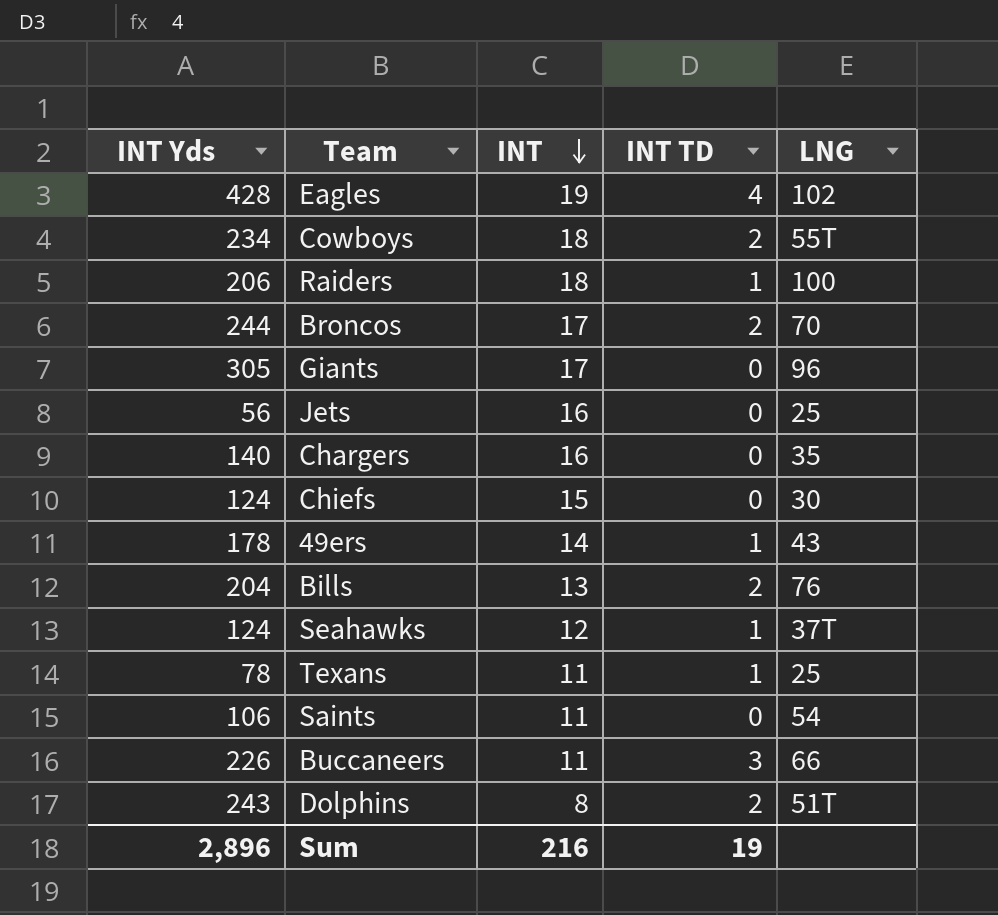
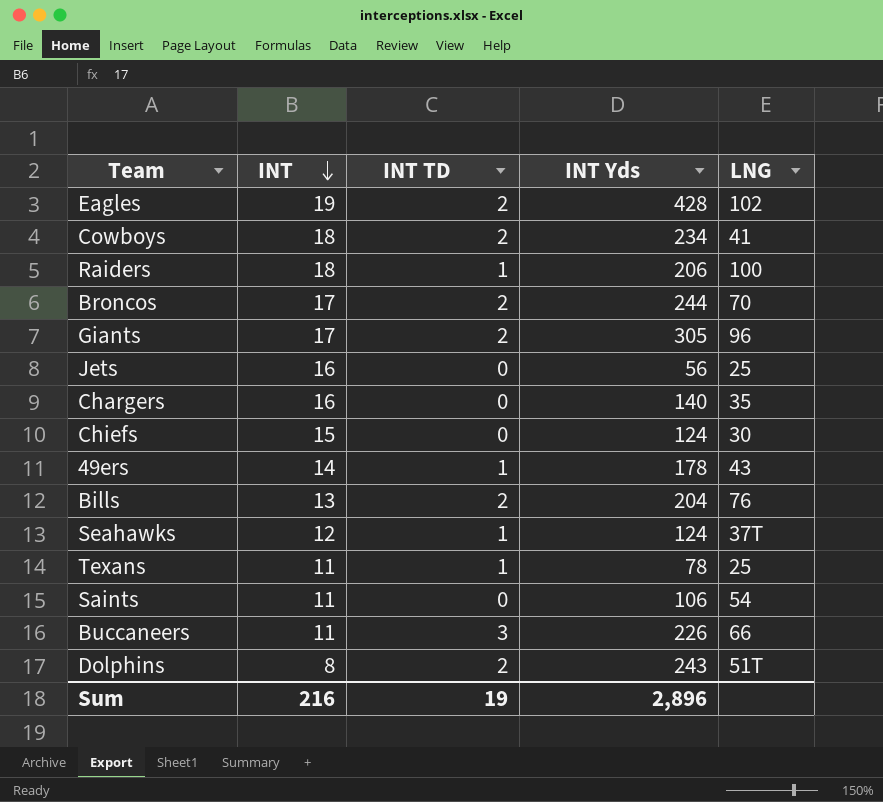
column INT Yds | position: 1 -> 4
Eagles | INT TD: 4 -> 2
Cowboys | LNG: 55T -> 41
Giants | INT TD: 0 -> 2

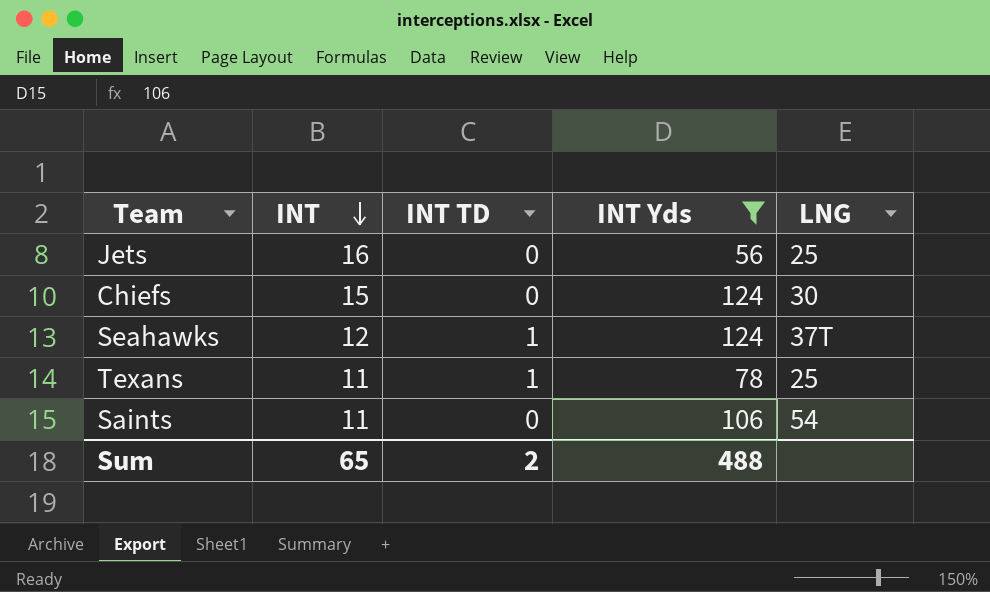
filter: none -> INT Yds <= 124
Sum | INT: 216 -> 65
Sum | INT TD: 19 -> 2
Sum | INT Yds: 2,896 -> 488

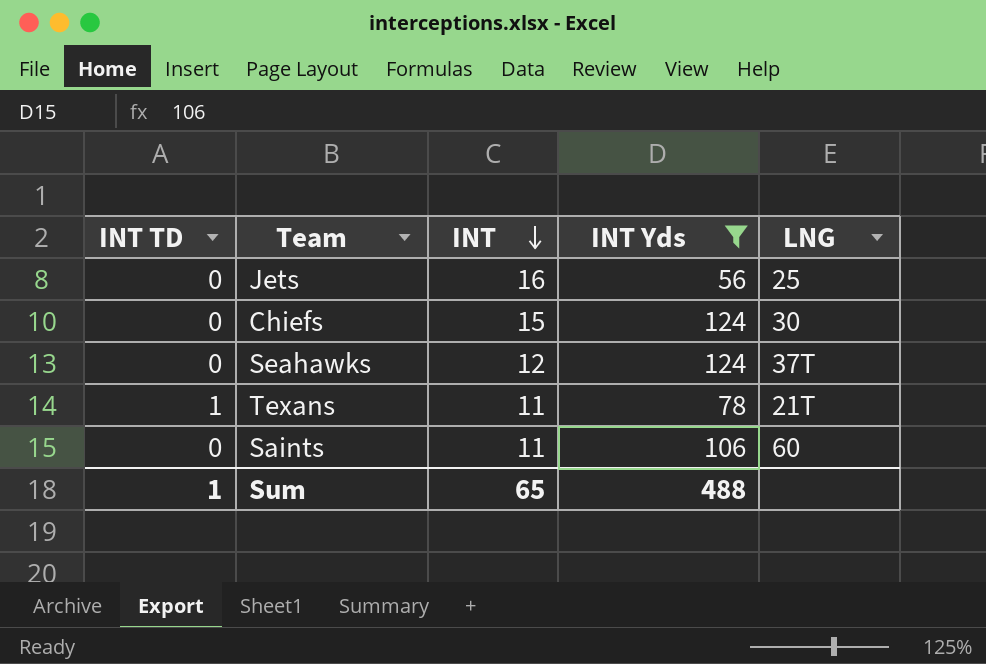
column INT TD | position: 3 -> 1
Seahawks | INT TD: 1 -> 0
Texans | LNG: 25 -> 21T
Saints | LNG: 54 -> 60
Sum | INT TD: 2 -> 1

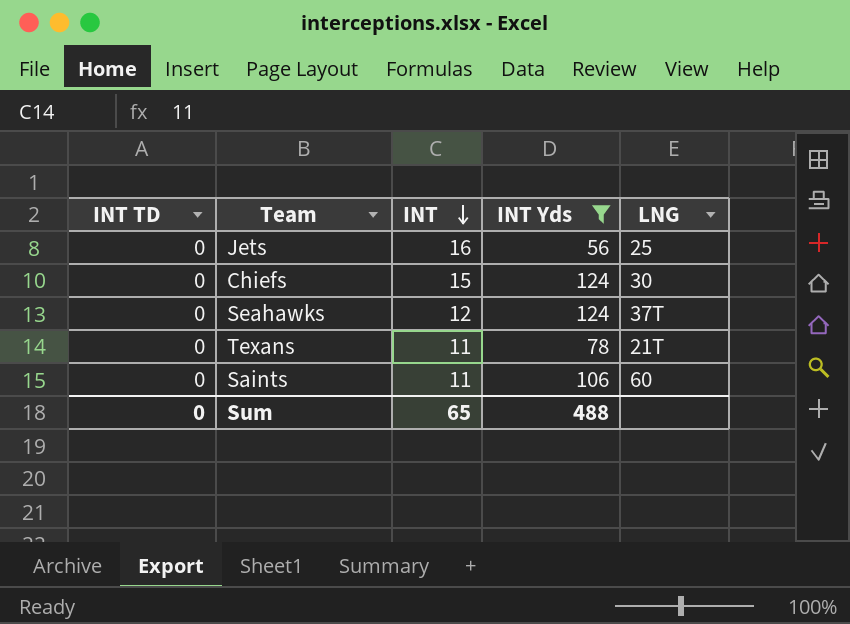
Texans | INT TD: 1 -> 0
Sum | INT TD: 1 -> 0

